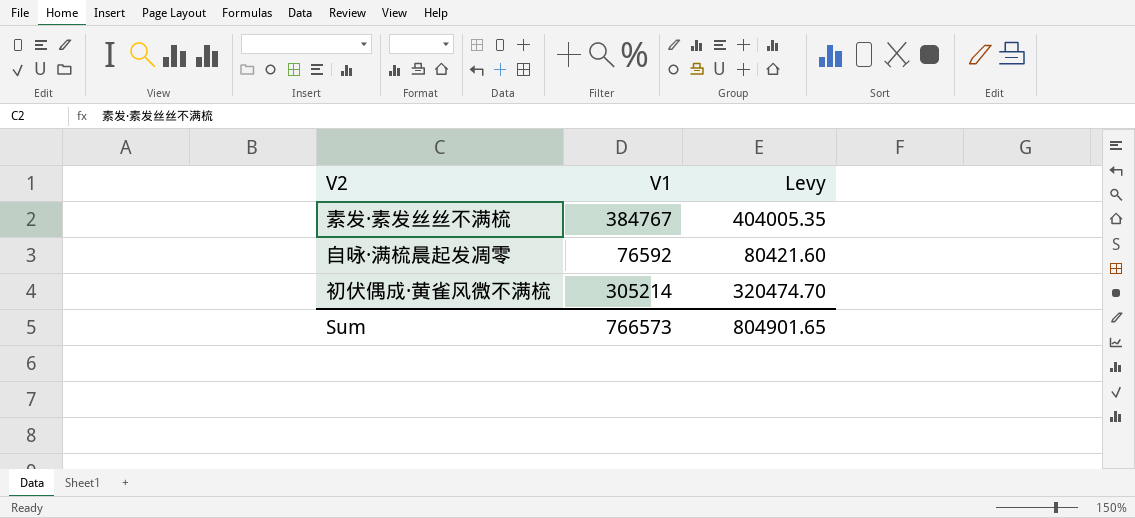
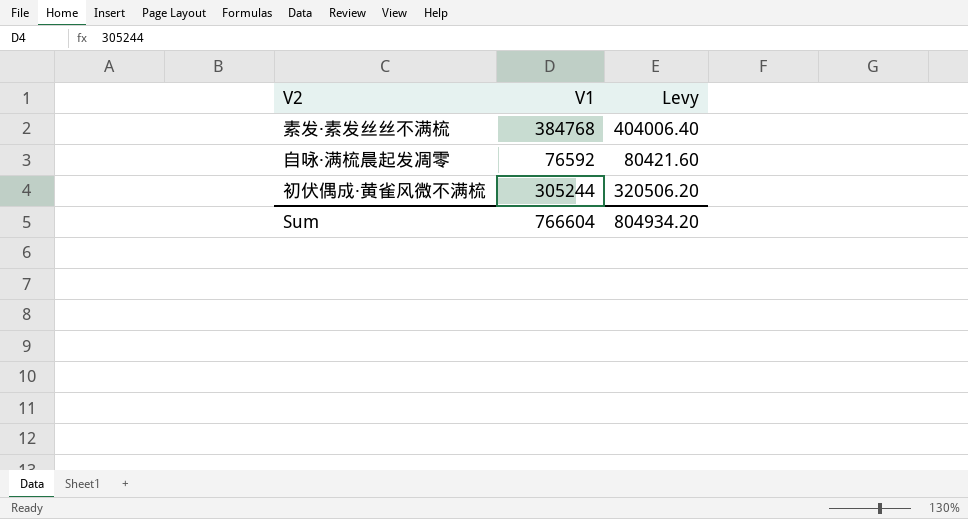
素发·素发丝丝不满梳 | V1: 384767 -> 384768
素发·素发丝丝不满梳 | Levy: 404005.35 -> 404006.40
初伏偶成·黄雀风微不满梳 | V1: 305214 -> 305244
初伏偶成·黄雀风微不满梳 | Levy: 320474.70 -> 320506.20
Sum | V1: 766573 -> 766604
Sum | Levy: 804901.65 -> 804934.20

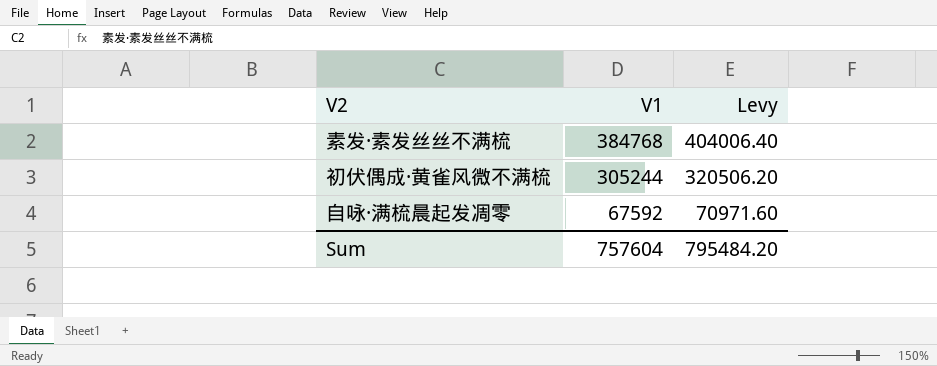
row order: none -> V1 descending
自咏·满梳晨起发凋零 | V1: 76592 -> 67592
自咏·满梳晨起发凋零 | Levy: 80421.60 -> 70971.60
Sum | V1: 766604 -> 757604
Sum | Levy: 804934.20 -> 795484.20

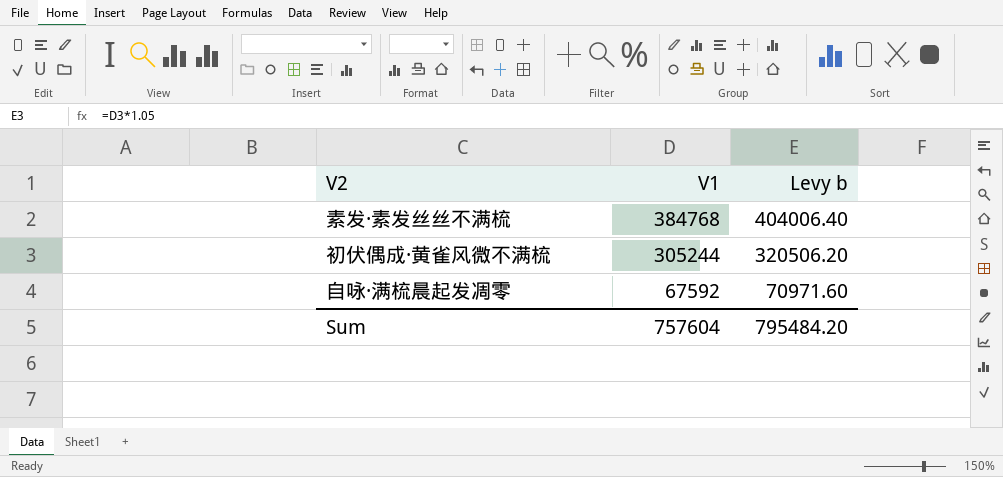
column name: Levy -> Levy b

